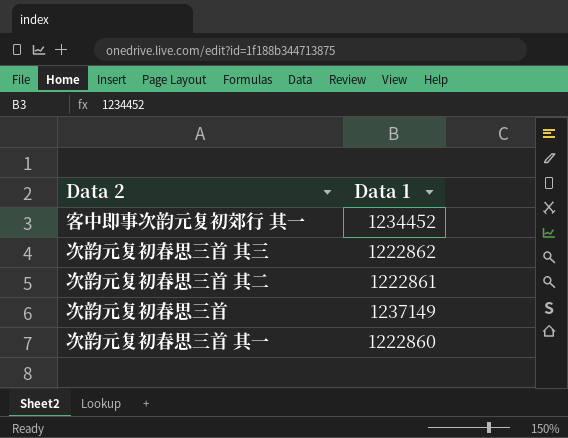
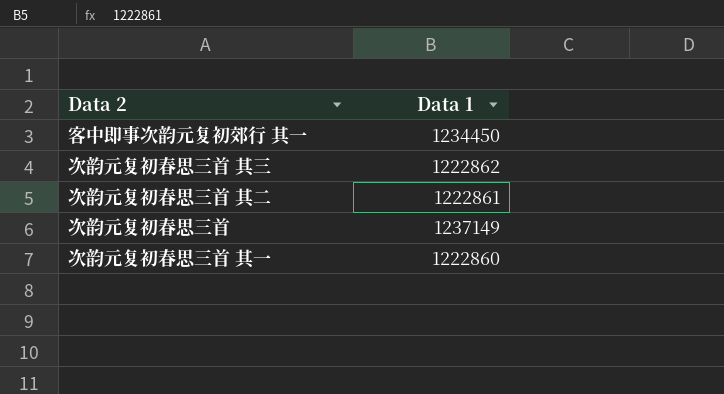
客中即事次韵元复初郊行 其一 | Data 1: 1234452 -> 1234450

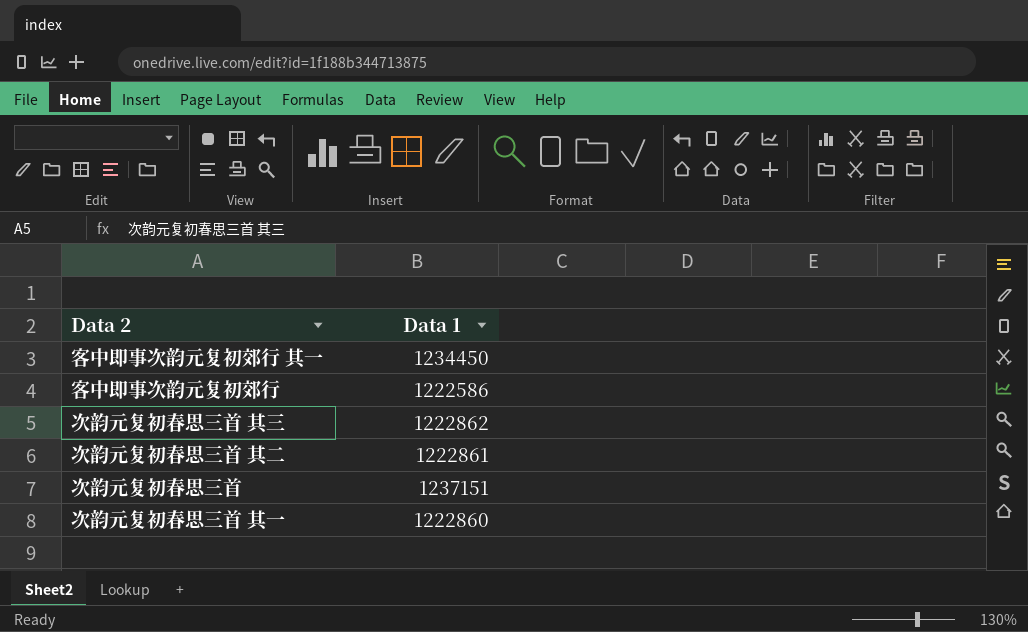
row 客中即事次韵元复初郊行: none -> 1222586
次韵元复初春思三首 | Data 1: 1237149 -> 1237151

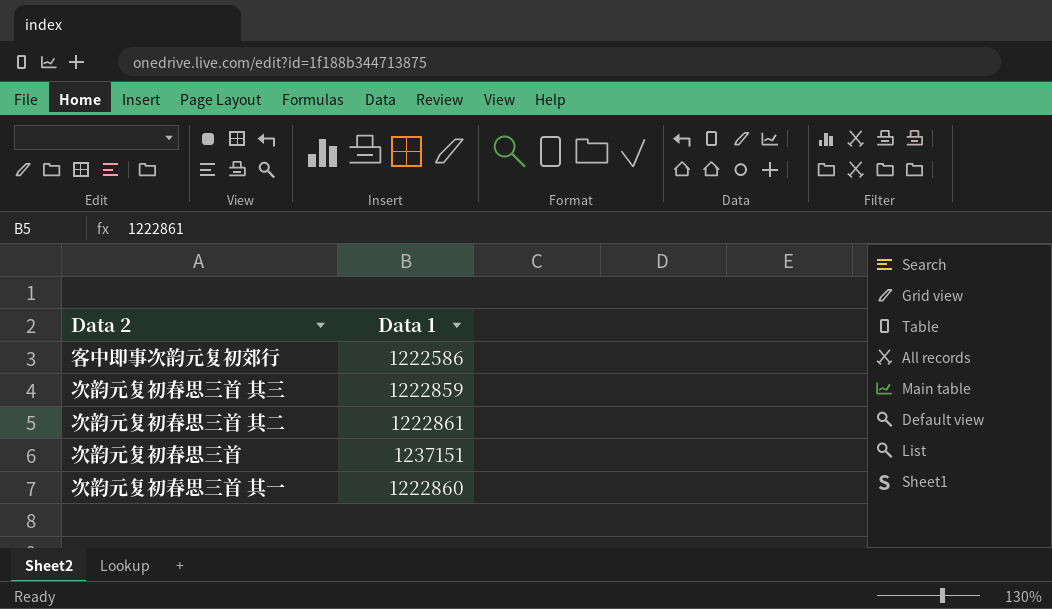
row 客中即事次韵元复初郊行 其一: 1234450 -> none
次韵元复初春思三首 其三 | Data 1: 1222862 -> 1222859

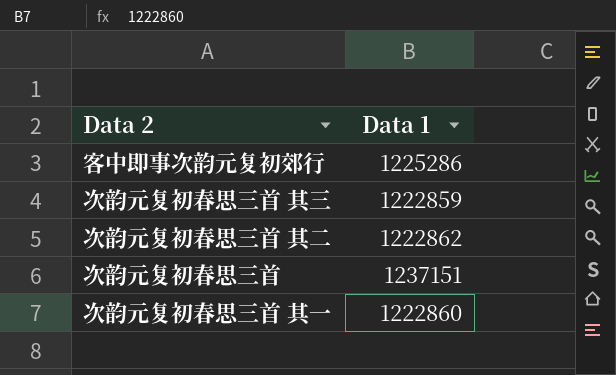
客中即事次韵元复初郊行 | Data 1: 1222586 -> 1225286
次韵元复初春思三首 其二 | Data 1: 1222861 -> 1222862

